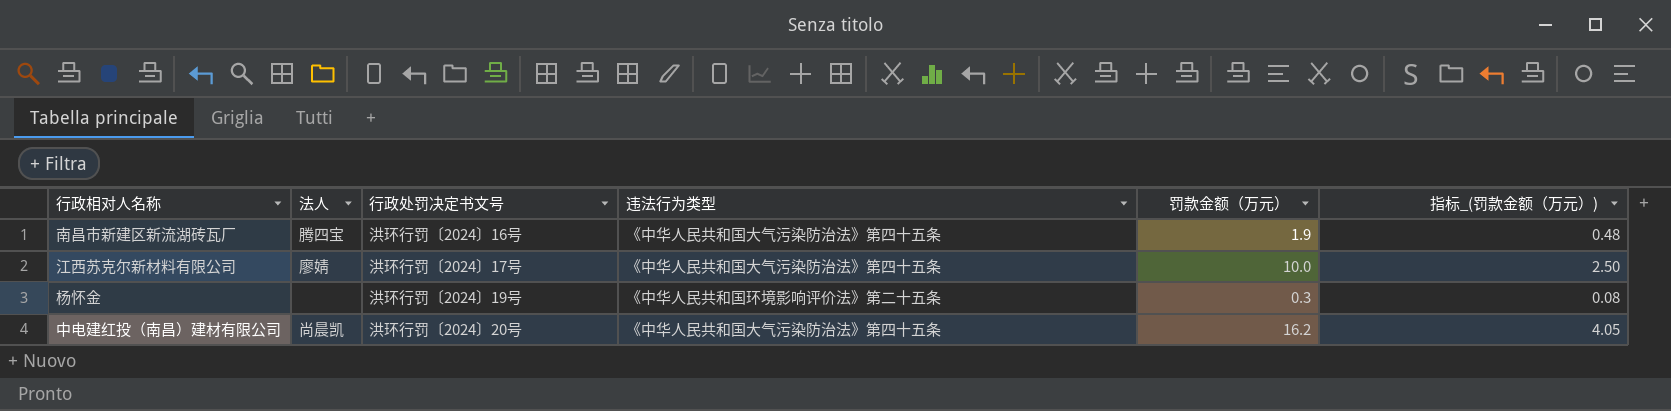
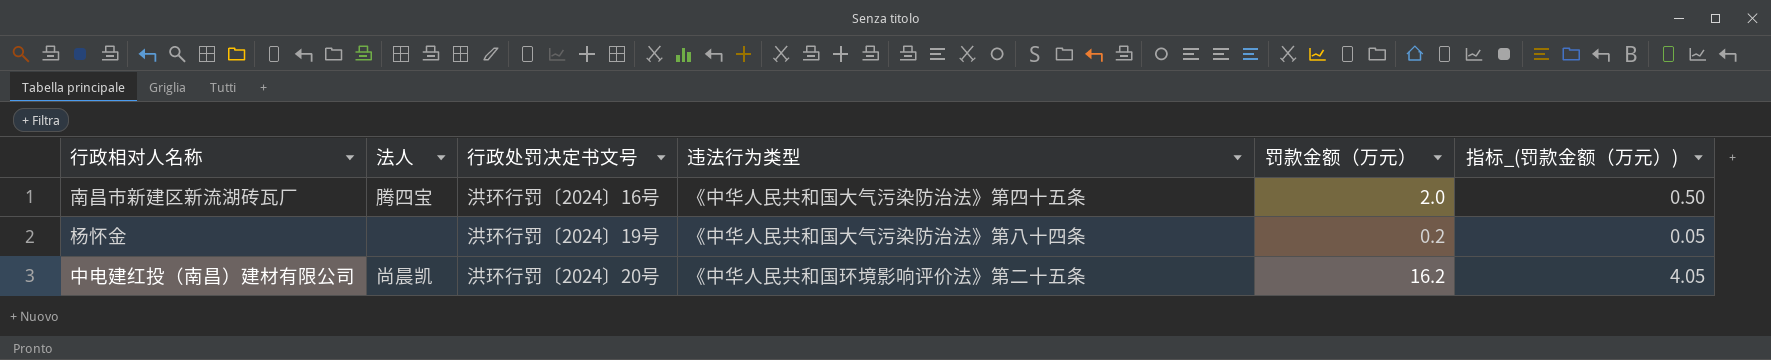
row 江西苏克尔新材料有限公司: 廖婧 | 洪环行罚〔2024〕17号 | 《中华人民共和国大气污染防治法》第四十五条 | 10.0 | 2.50 -> none
南昌市新建区新流湖砖瓦厂 | 罚款金额（万元）: 1.9 -> 2.0
南昌市新建区新流湖砖瓦厂 | 指标_(罚款金额（万元）): 0.48 -> 0.50
杨怀金 | 违法行为类型: 《中华人民共和国环境影响评价法》第二十五条 -> 《中华人民共和国大气污染防治法》第八十四条
杨怀金 | 罚款金额（万元）: 0.3 -> 0.2
杨怀金 | 指标_(罚款金额（万元）): 0.08 -> 0.05
中电建红投（南昌）建材有限公司 | 违法行为类型: 《中华人民共和国大气污染防治法》第四十五条 -> 《中华人民共和国环境影响评价法》第二十五条

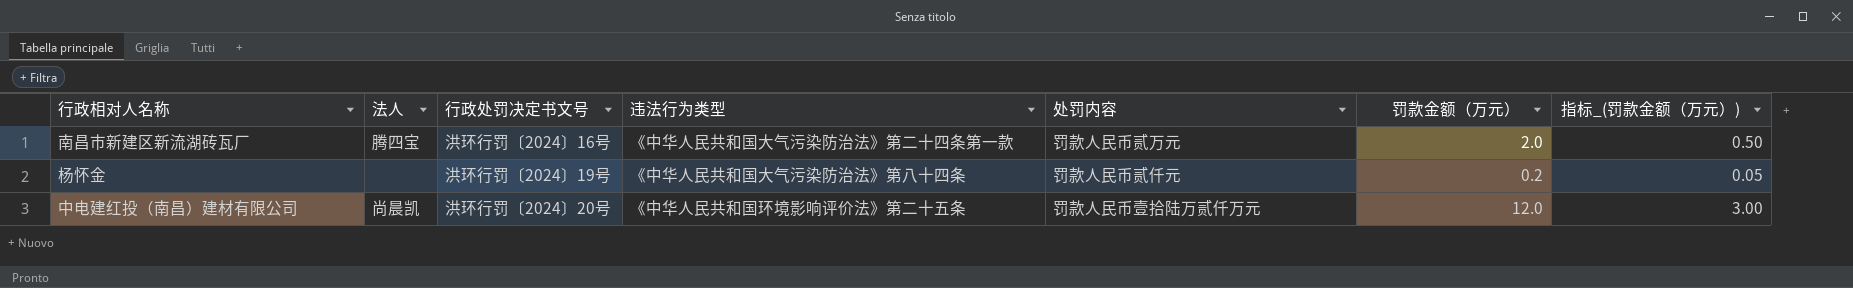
column 处罚内容 | position: none -> 5
南昌市新建区新流湖砖瓦厂 | 违法行为类型: 《中华人民共和国大气污染防治法》第四十五条 -> 《中华人民共和国大气污染防治法》第二十四条第一款
中电建红投（南昌）建材有限公司 | 罚款金额（万元）: 16.2 -> 12.0
中电建红投（南昌）建材有限公司 | 指标_(罚款金额（万元）): 4.05 -> 3.00

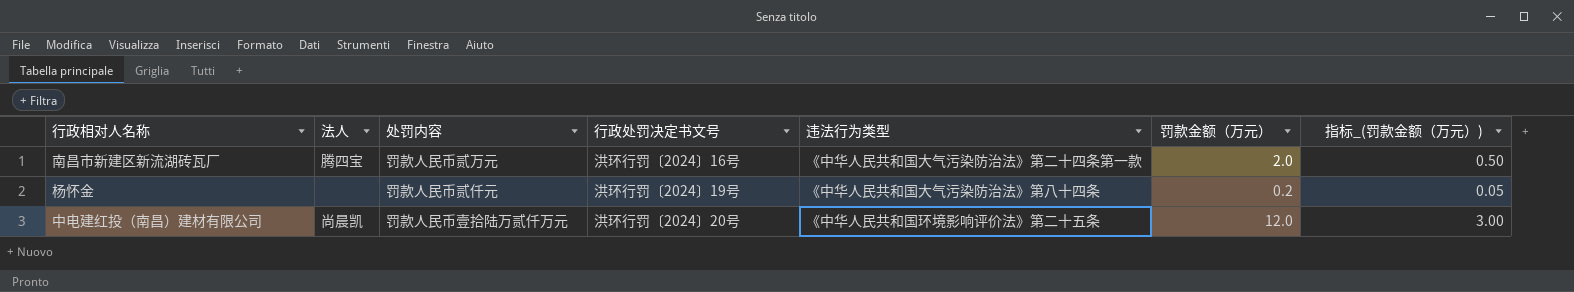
column 处罚内容 | position: 5 -> 3

